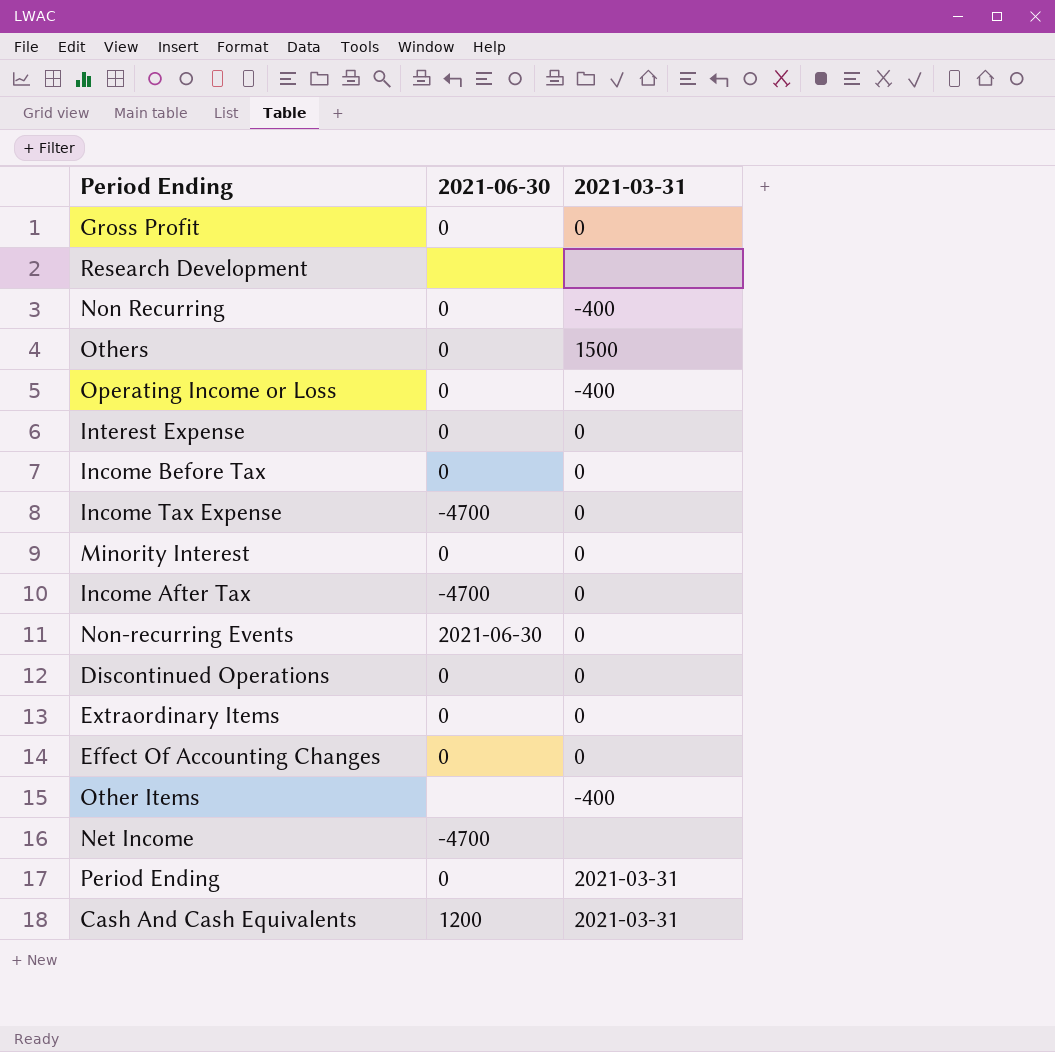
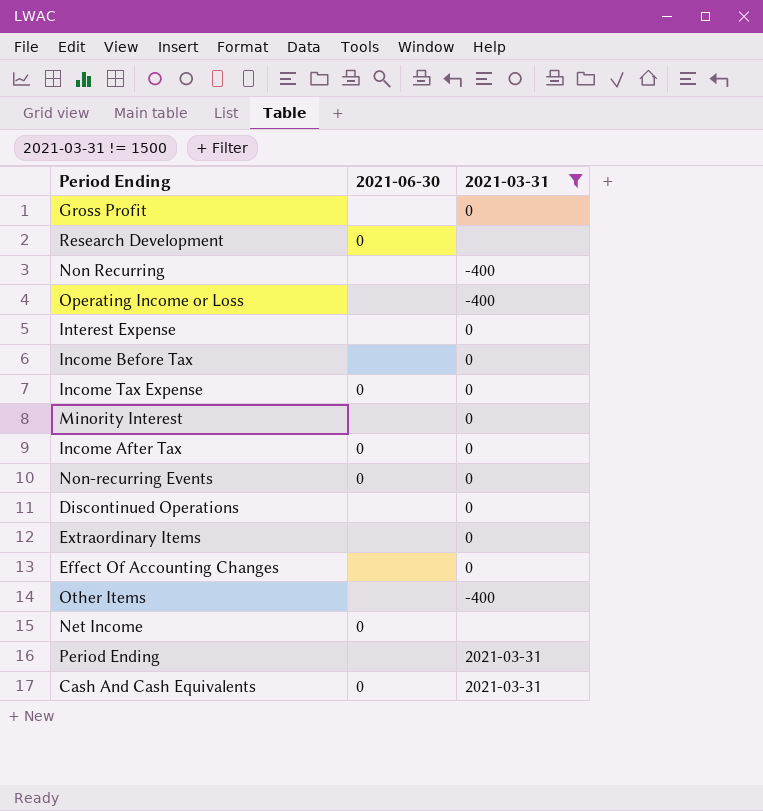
filter: none -> 2021-03-31 != 1500
Gross Profit | 2021-06-30: 0 -> none
Research Development | 2021-06-30: none -> 0
Non Recurring | 2021-06-30: 0 -> none
Operating Income or Loss | 2021-06-30: 0 -> none
Interest Expense | 2021-06-30: 0 -> none
Income Before Tax | 2021-06-30: 0 -> none
Income Tax Expense | 2021-06-30: -4700 -> 0
Minority Interest | 2021-06-30: 0 -> none
Income After Tax | 2021-06-30: -4700 -> 0
Non-recurring Events | 2021-06-30: 2021-06-30 -> 0
Discontinued Operations | 2021-06-30: 0 -> none
Extraordinary Items | 2021-06-30: 0 -> none
Effect Of Accounting Changes | 2021-06-30: 0 -> none
Net Income | 2021-06-30: -4700 -> 0
Period Ending | 2021-06-30: 0 -> none
Cash And Cash Equivalents | 2021-06-30: 1200 -> 0

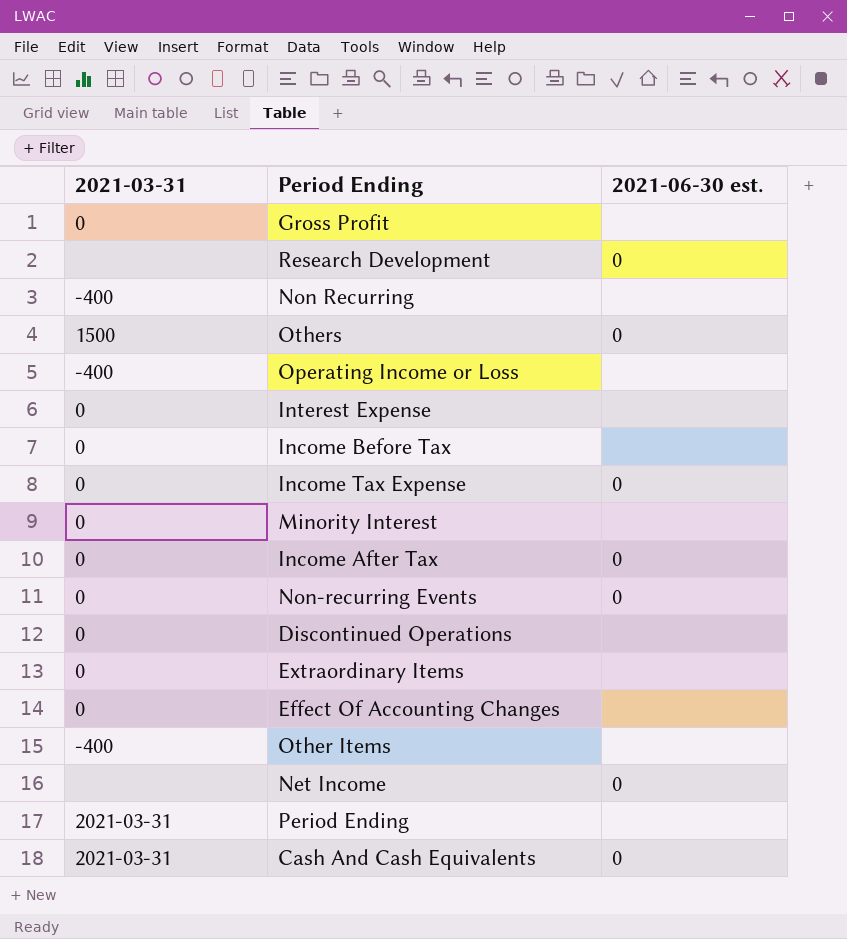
filter: 2021-03-31 != 1500 -> none
column 2021-03-31 | position: 3 -> 1
column name: 2021-06-30 -> 2021-06-30 est.

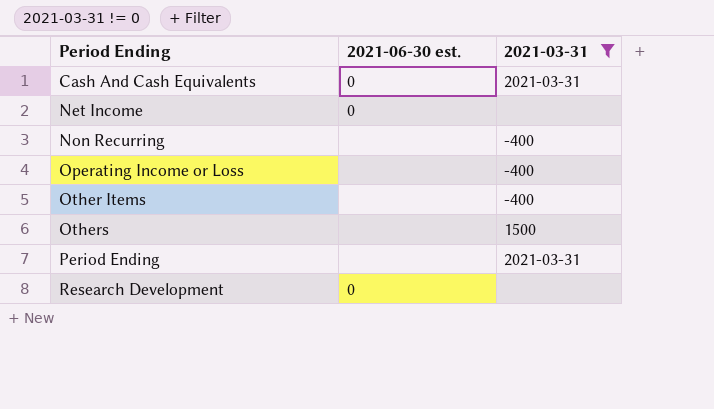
filter: none -> 2021-03-31 != 0
row order: none -> Period Ending ascending
column 2021-03-31 | position: 1 -> 3
Others | 2021-06-30 est.: 0 -> none

